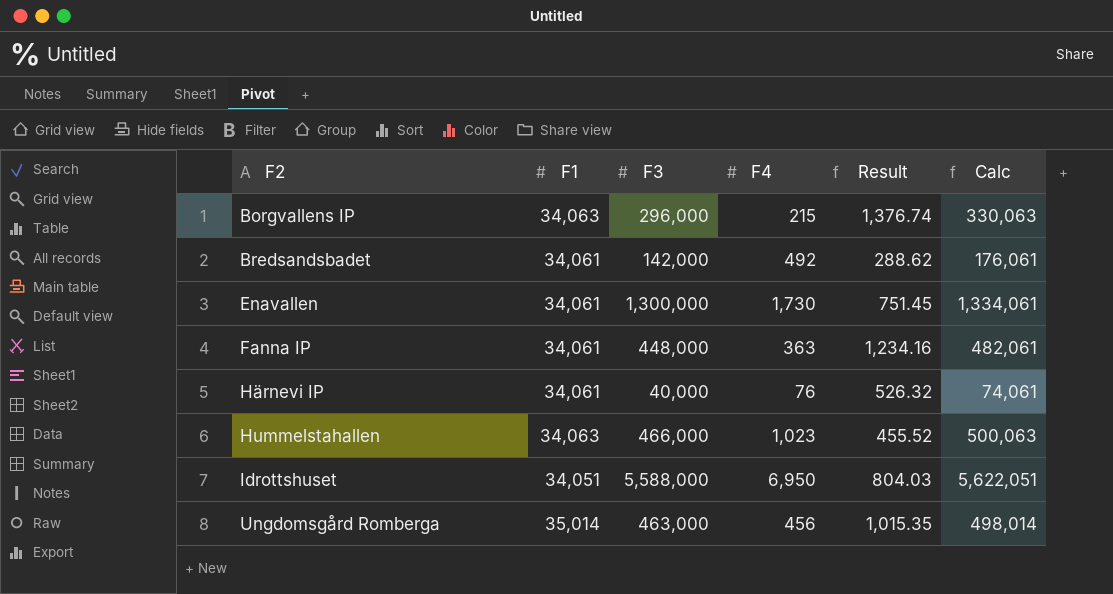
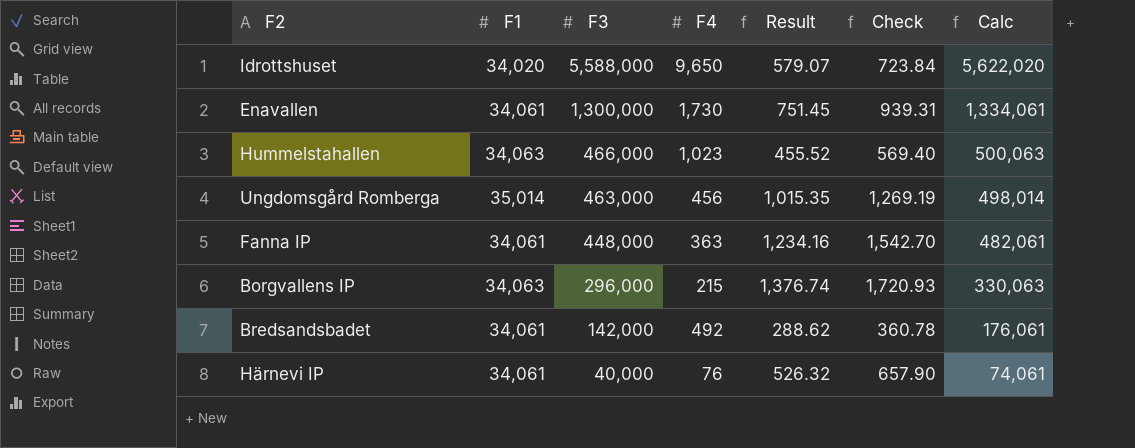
row order: F2 ascending -> F3 descending
column Check | formula: none -> [Result] * 1.25
Idrottshuset | F1: 34,051 -> 34,020
Idrottshuset | F4: 6,950 -> 9,650
Idrottshuset | Result: 804.03 -> 579.07
Idrottshuset | Calc: 5,622,051 -> 5,622,020

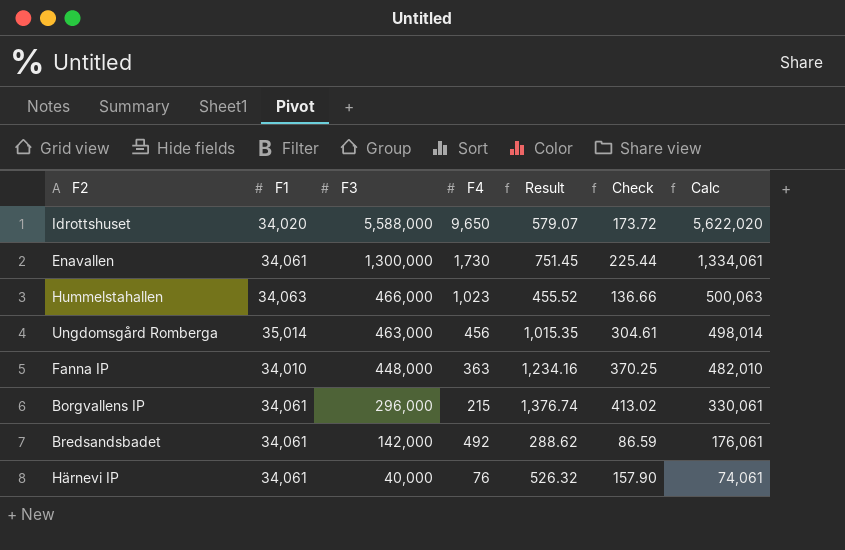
column Check | formula: [Result] * 1.25 -> [Result] * 0.3
Fanna IP | F1: 34,061 -> 34,010
Fanna IP | Calc: 482,061 -> 482,010
Borgvallens IP | F1: 34,063 -> 34,061
Borgvallens IP | Calc: 330,063 -> 330,061

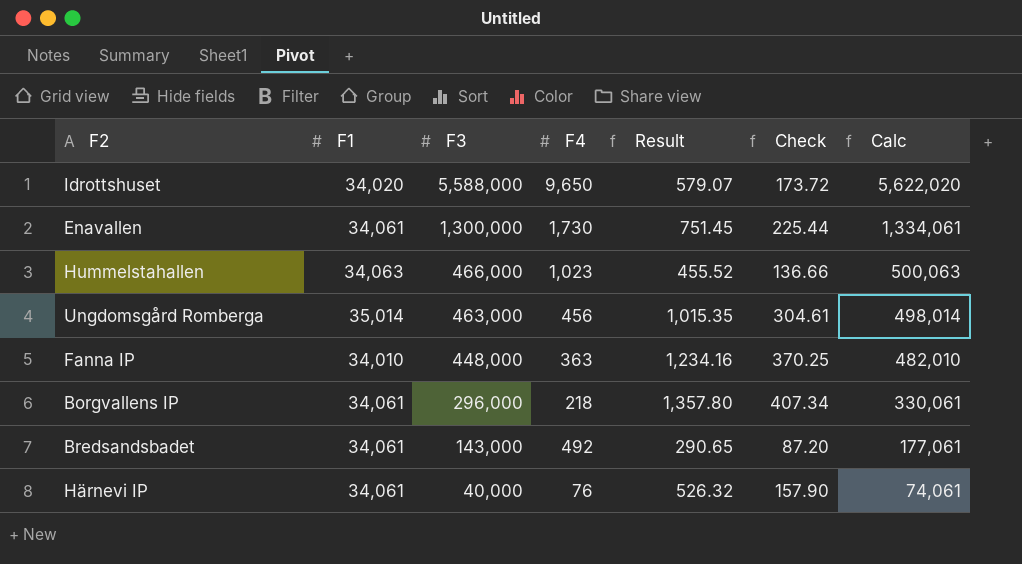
Borgvallens IP | F4: 215 -> 218
Borgvallens IP | Result: 1,376.74 -> 1,357.80
Borgvallens IP | Check: 413.02 -> 407.34
Bredsandsbadet | F3: 142,000 -> 143,000
Bredsandsbadet | Result: 288.62 -> 290.65
Bredsandsbadet | Check: 86.59 -> 87.20
Bredsandsbadet | Calc: 176,061 -> 177,061

